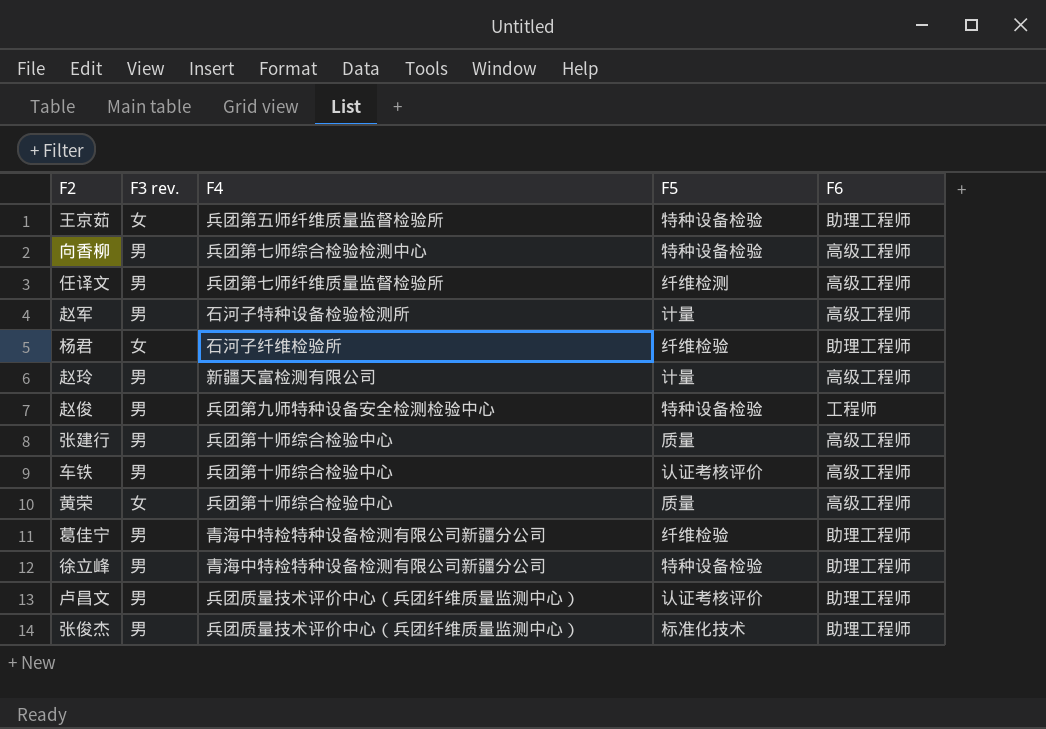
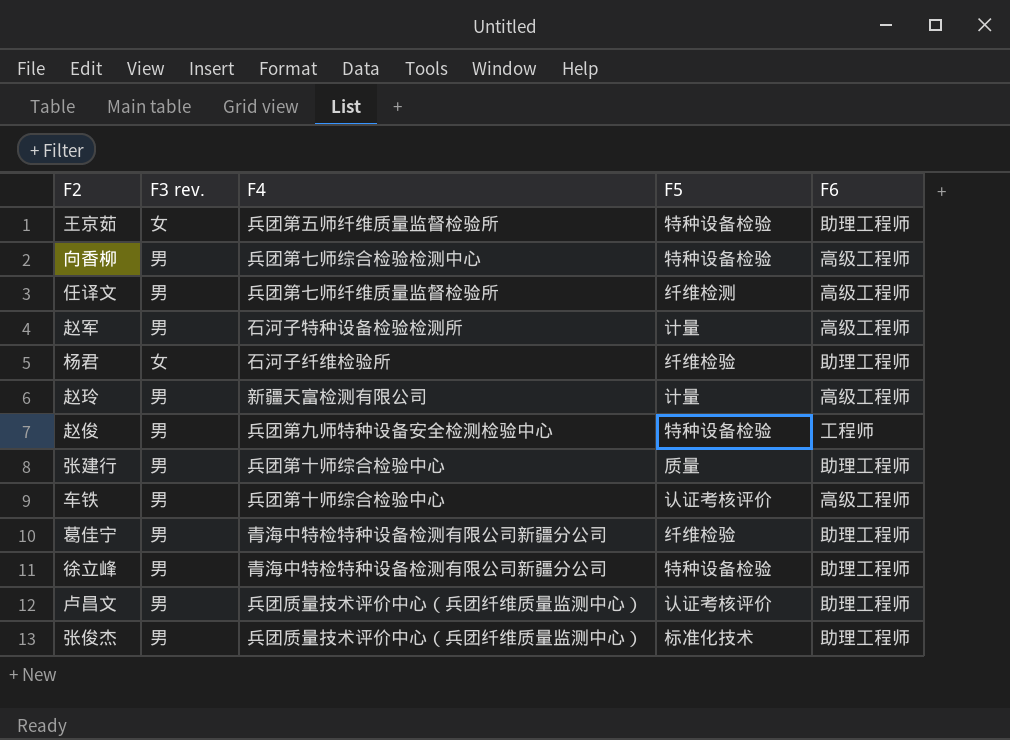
row 黄荣: 女 | 兵团第十师综合检验中心 | 质量 | 高级工程师 -> none
张建行 | F6: 高级工程师 -> 助理工程师

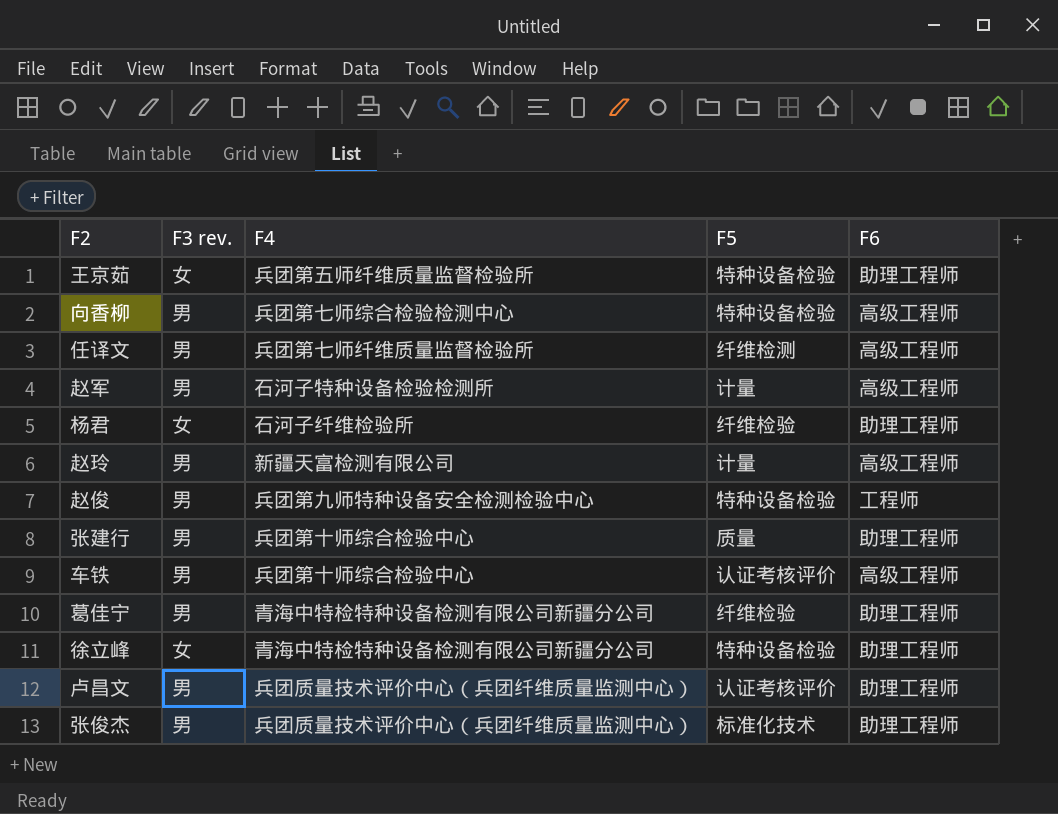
徐立峰 | F3 rev.: 男 -> 女

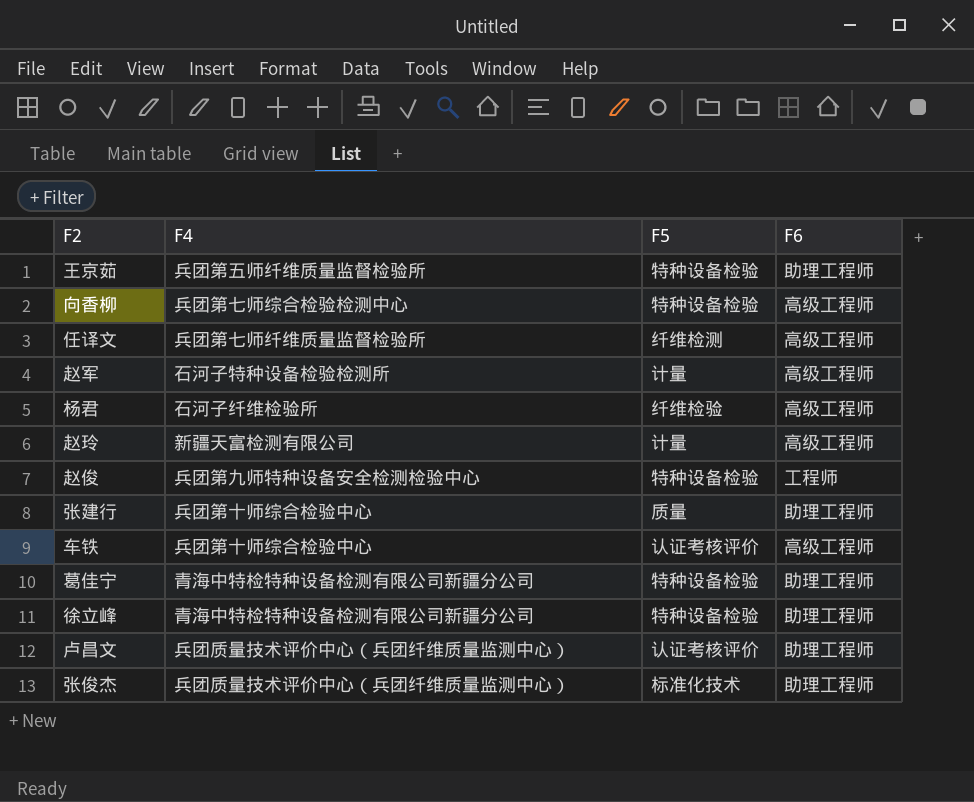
column F3 rev. | position: 2 -> none
杨君 | F6: 助理工程师 -> 高级工程师
葛佳宁 | F5: 纤维检验 -> 特种设备检验

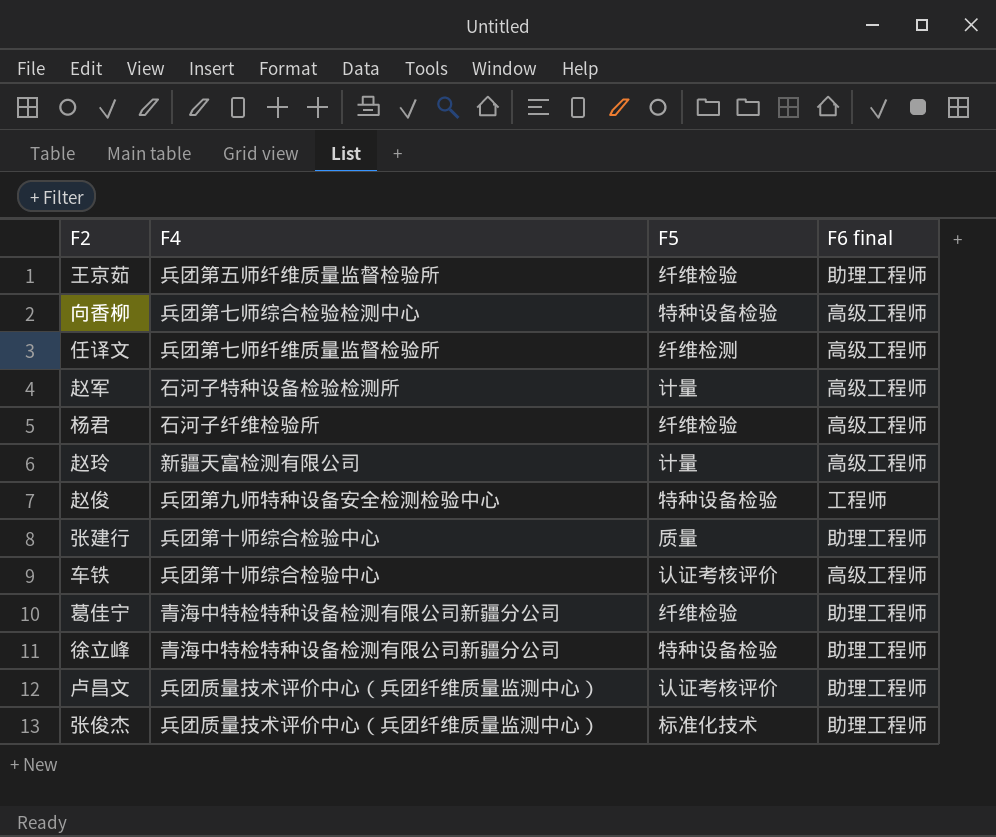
column name: F6 -> F6 final
王京茹 | F5: 特种设备检验 -> 纤维检验
葛佳宁 | F5: 特种设备检验 -> 纤维检验

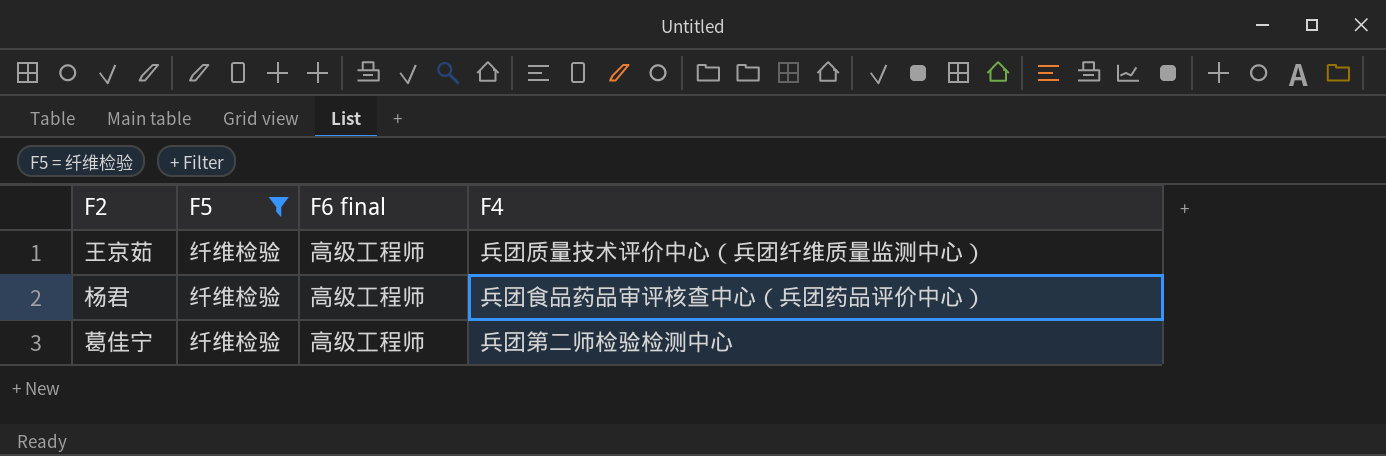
filter: none -> F5 = 纤维检验
column F4 | position: 2 -> 4
王京茹 | F6 final: 助理工程师 -> 高级工程师
王京茹 | F4: 兵团第五师纤维质量监督检验所 -> 兵团质量技术评价中心（兵团纤维质量监测中心）
杨君 | F4: 石河子纤维检验所 -> 兵团食品药品审评核查中心（兵团药品评价中心）
葛佳宁 | F6 final: 助理工程师 -> 高级工程师
葛佳宁 | F4: 青海中特检特种设备检测有限公司新疆分公司 -> 兵团第二师检验检测中心

